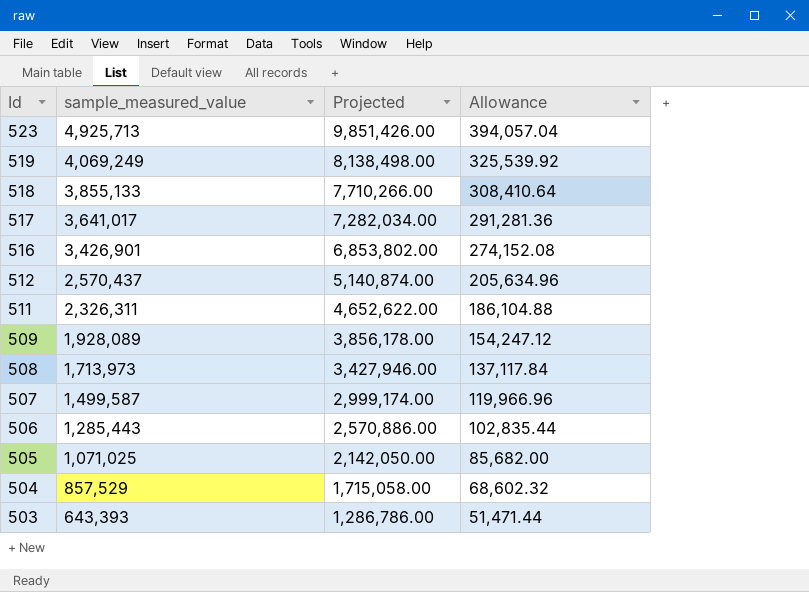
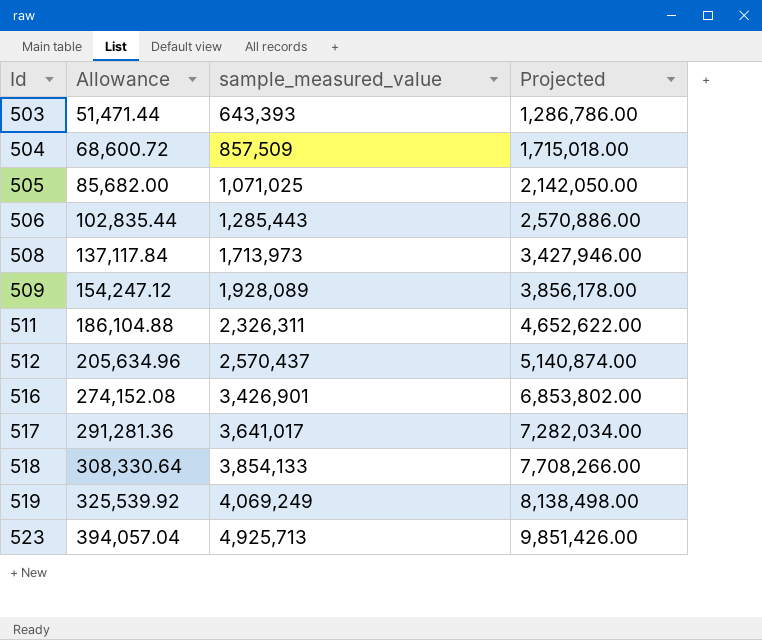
row order: Id descending -> Id ascending
column Allowance | position: 4 -> 2
row 507: 1,499,587 | 2,999,174.00 | 119,966.96 -> none
504 | Allowance: 68,602.32 -> 68,600.72
504 | sample_measured_value: 857,529 -> 857,509
504 | Projected: 1,715,058.00 -> 1,715,018.00
518 | Allowance: 308,410.64 -> 308,330.64
518 | sample_measured_value: 3,855,133 -> 3,854,133
518 | Projected: 7,710,266.00 -> 7,708,266.00

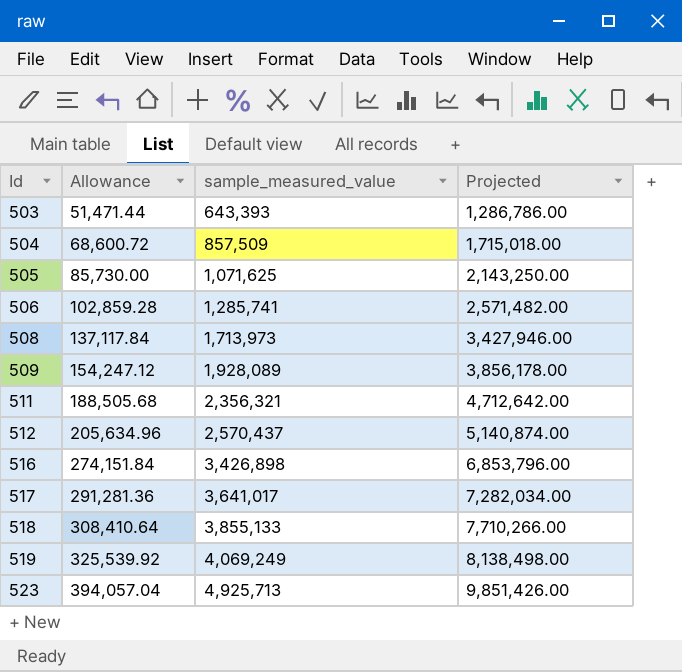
505 | Allowance: 85,682.00 -> 85,730.00
505 | sample_measured_value: 1,071,025 -> 1,071,625
505 | Projected: 2,142,050.00 -> 2,143,250.00
506 | Allowance: 102,835.44 -> 102,859.28
506 | sample_measured_value: 1,285,443 -> 1,285,741
506 | Projected: 2,570,886.00 -> 2,571,482.00
511 | Allowance: 186,104.88 -> 188,505.68
511 | sample_measured_value: 2,326,311 -> 2,356,321
511 | Projected: 4,652,622.00 -> 4,712,642.00
516 | Allowance: 274,152.08 -> 274,151.84
516 | sample_measured_value: 3,426,901 -> 3,426,898
516 | Projected: 6,853,802.00 -> 6,853,796.00
518 | Allowance: 308,330.64 -> 308,410.64
518 | sample_measured_value: 3,854,133 -> 3,855,133
518 | Projected: 7,708,266.00 -> 7,710,266.00

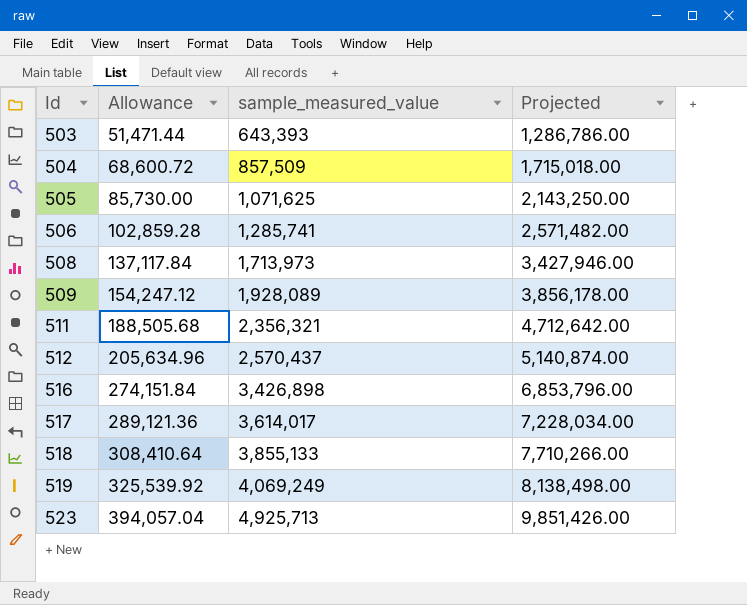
517 | Allowance: 291,281.36 -> 289,121.36
517 | sample_measured_value: 3,641,017 -> 3,614,017
517 | Projected: 7,282,034.00 -> 7,228,034.00

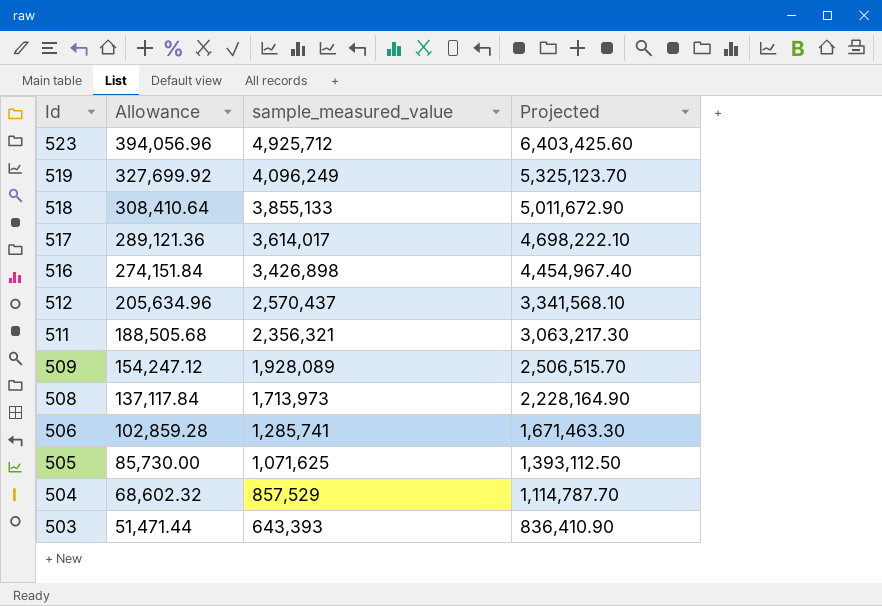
row order: Id ascending -> Id descending
column Projected | formula: [sample_measured_value] * 2 -> [sample_measured_value] * 1.3
523 | Allowance: 394,057.04 -> 394,056.96
523 | sample_measured_value: 4,925,713 -> 4,925,712
519 | Allowance: 325,539.92 -> 327,699.92
519 | sample_measured_value: 4,069,249 -> 4,096,249
504 | Allowance: 68,600.72 -> 68,602.32
504 | sample_measured_value: 857,509 -> 857,529

